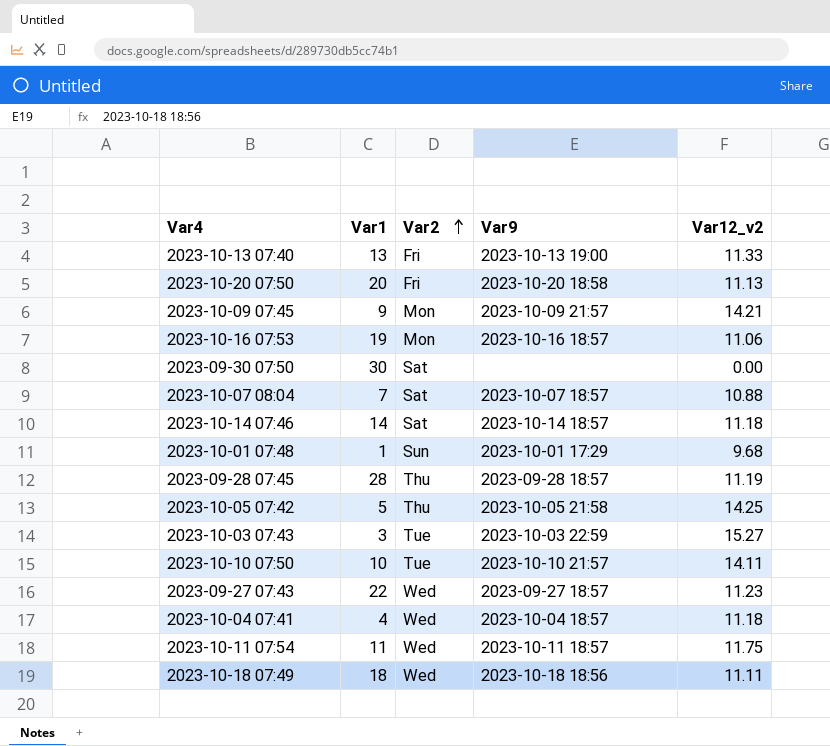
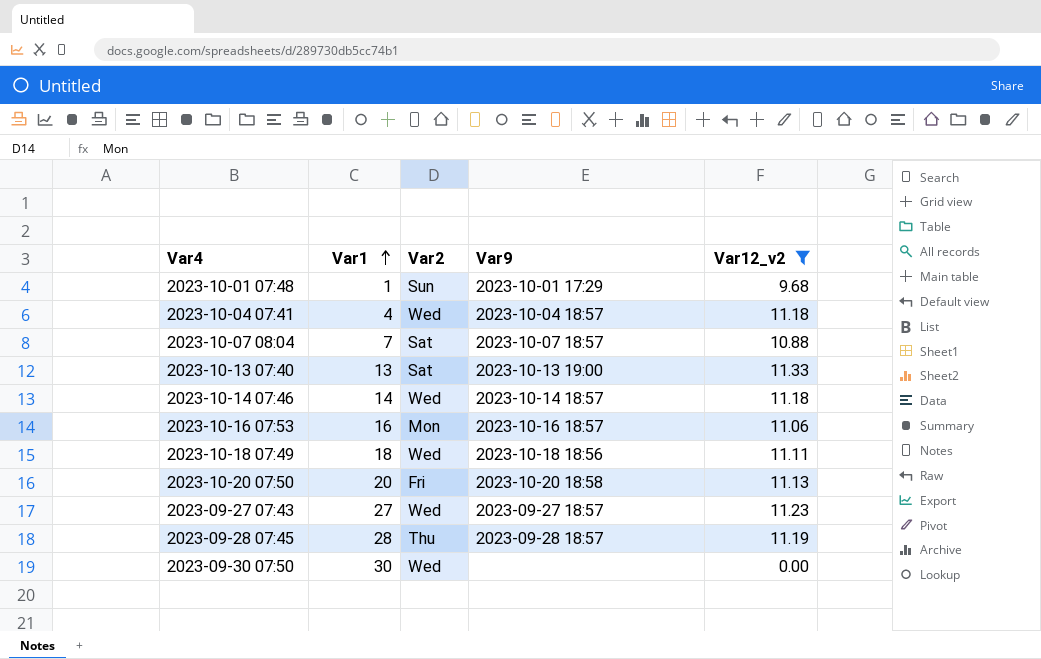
filter: none -> Var12_v2 <= 11.33
row order: Var2 ascending -> Var1 ascending
2023-10-13 07:40 | Var2: Fri -> Sat
2023-10-14 07:46 | Var2: Sat -> Wed
2023-10-16 07:53 | Var1: 19 -> 16
2023-09-27 07:43 | Var1: 22 -> 27
2023-09-30 07:50 | Var2: Sat -> Wed

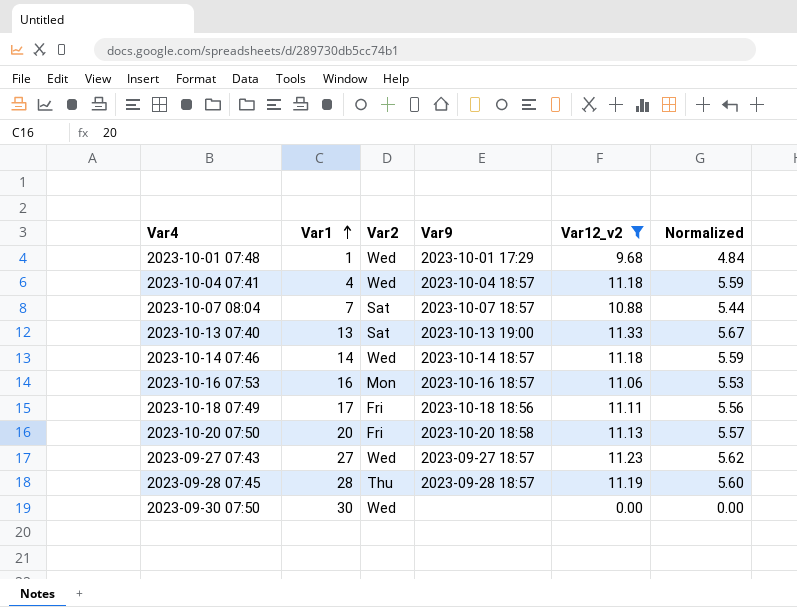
column Normalized | formula: none -> [Var12_v2] * 0.5
2023-10-01 07:48 | Var2: Sun -> Wed
2023-10-18 07:49 | Var1: 18 -> 17
2023-10-18 07:49 | Var2: Wed -> Fri

